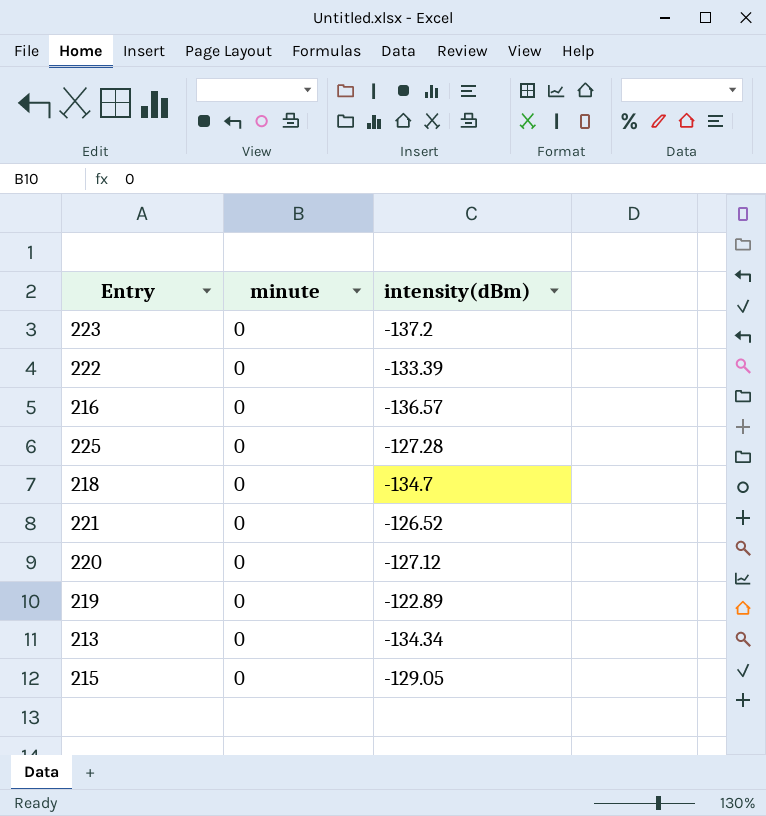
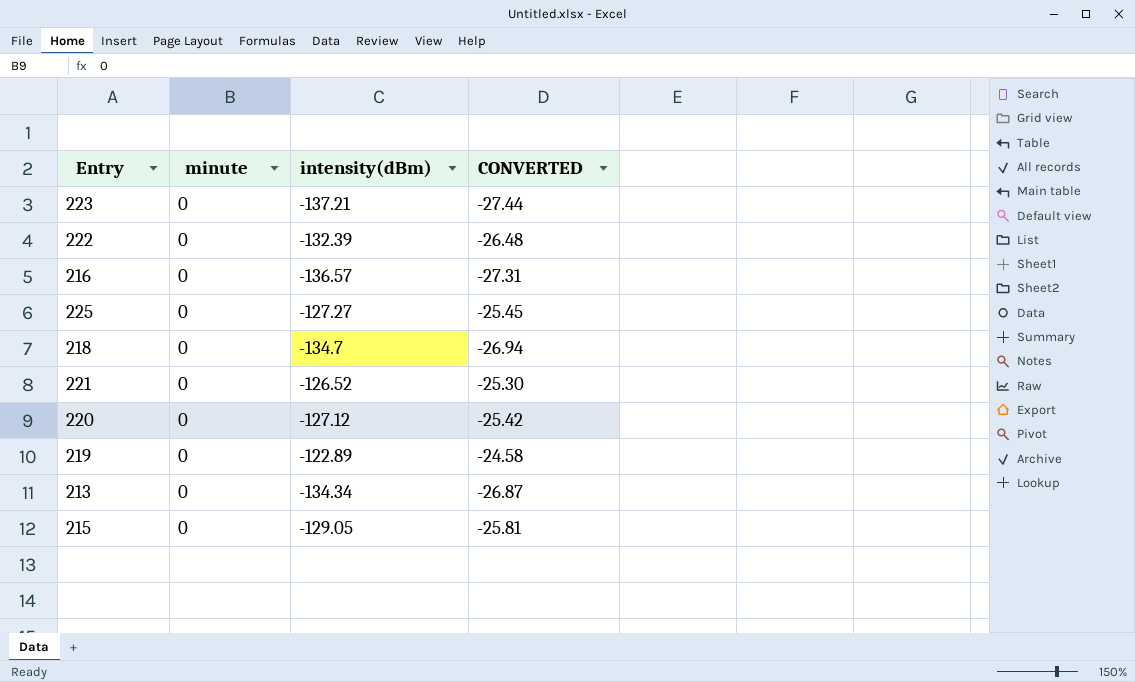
column CONVERTED | formula: none -> [intensity(dBm)] * 0.2
223 | intensity(dBm): -137.2 -> -137.21
222 | intensity(dBm): -133.39 -> -132.39
225 | intensity(dBm): -127.28 -> -127.27

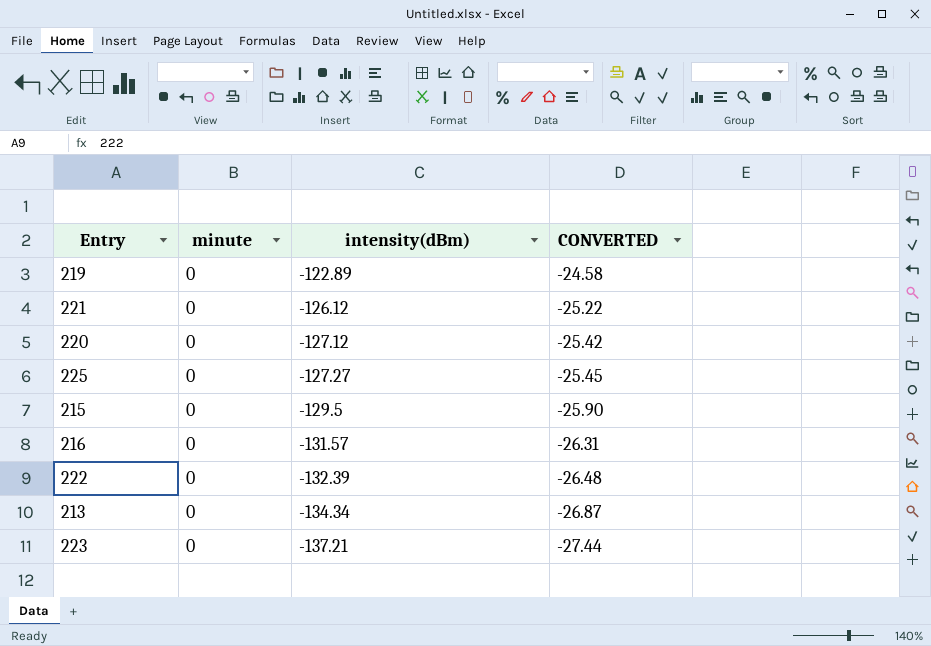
row order: none -> intensity(dBm) descending
row 218: 0 | -134.7 | -26.94 -> none
221 | intensity(dBm): -126.52 -> -126.12
221 | CONVERTED: -25.30 -> -25.22
215 | intensity(dBm): -129.05 -> -129.5
215 | CONVERTED: -25.81 -> -25.90
216 | intensity(dBm): -136.57 -> -131.57
216 | CONVERTED: -27.31 -> -26.31

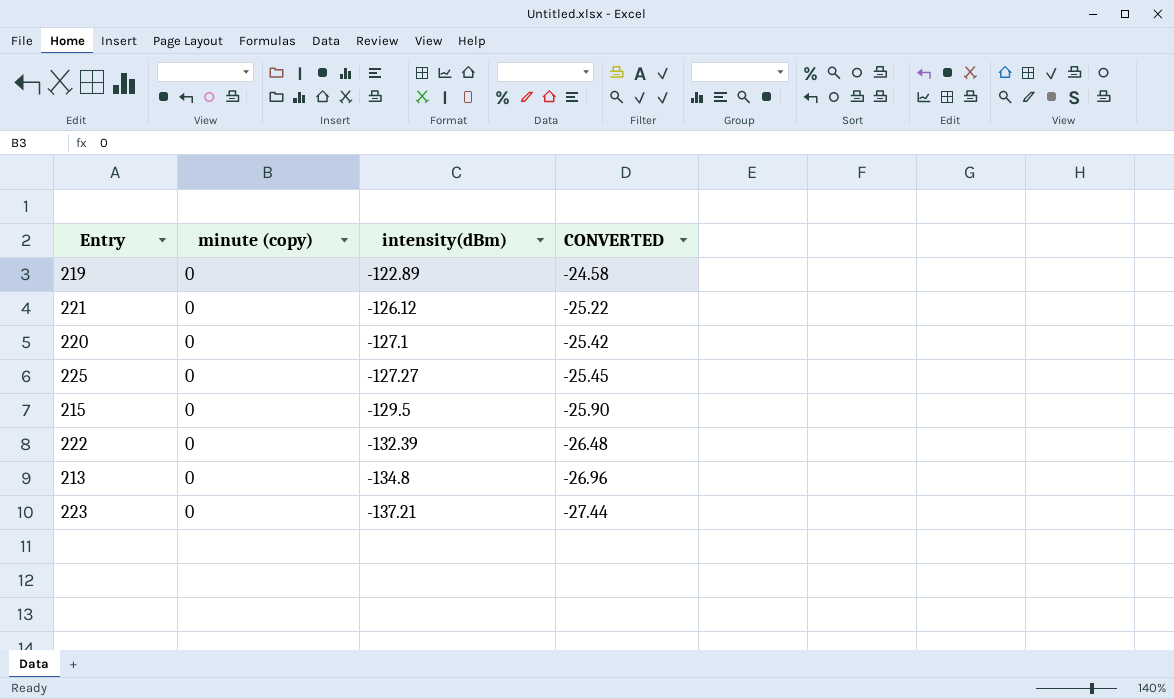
column name: minute -> minute (copy)
row 216: 0 | -131.57 | -26.31 -> none
220 | intensity(dBm): -127.12 -> -127.1
213 | intensity(dBm): -134.34 -> -134.8
213 | CONVERTED: -26.87 -> -26.96

